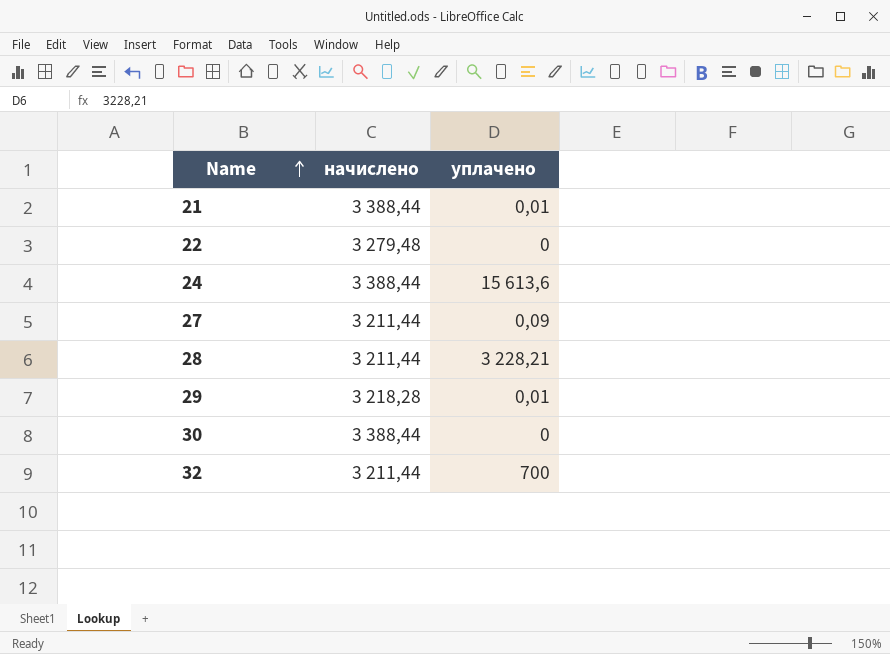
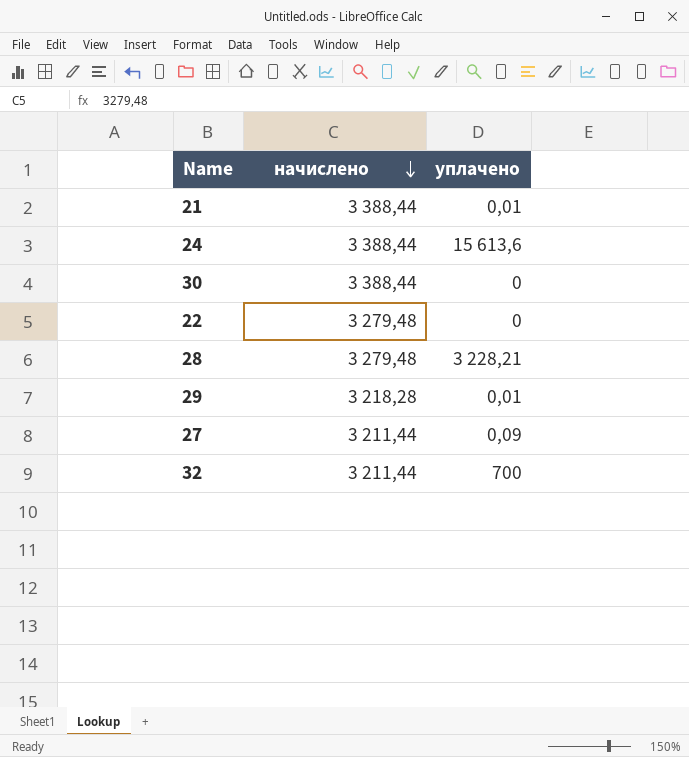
row order: Name ascending -> начислено descending
28 | начислено: 3 211,44 -> 3 279,48

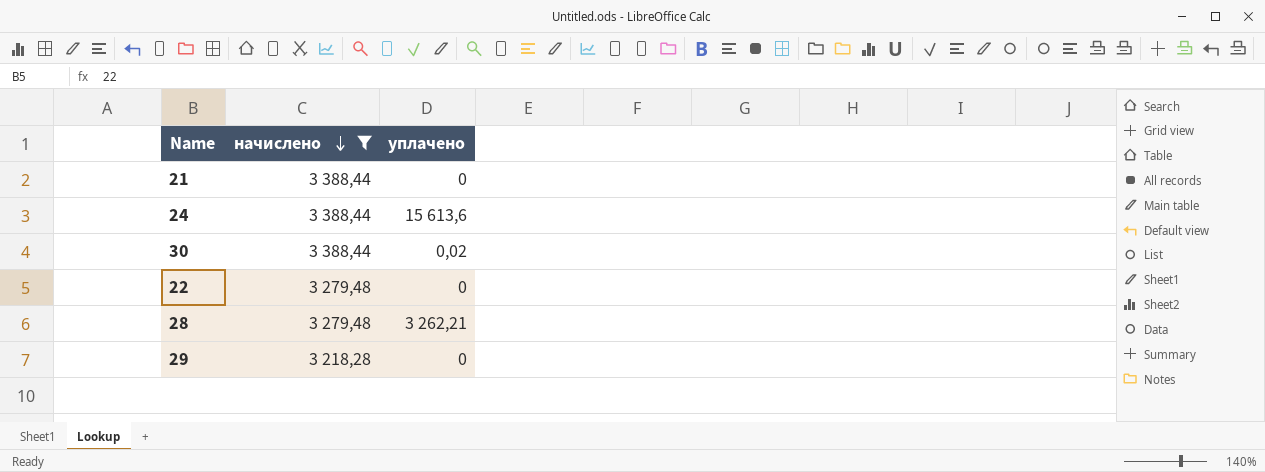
filter: none -> начислено != 3 211,44
21 | уплачено: 0,01 -> 0
30 | уплачено: 0 -> 0,02
28 | уплачено: 3 228,21 -> 3 262,21
29 | уплачено: 0,01 -> 0

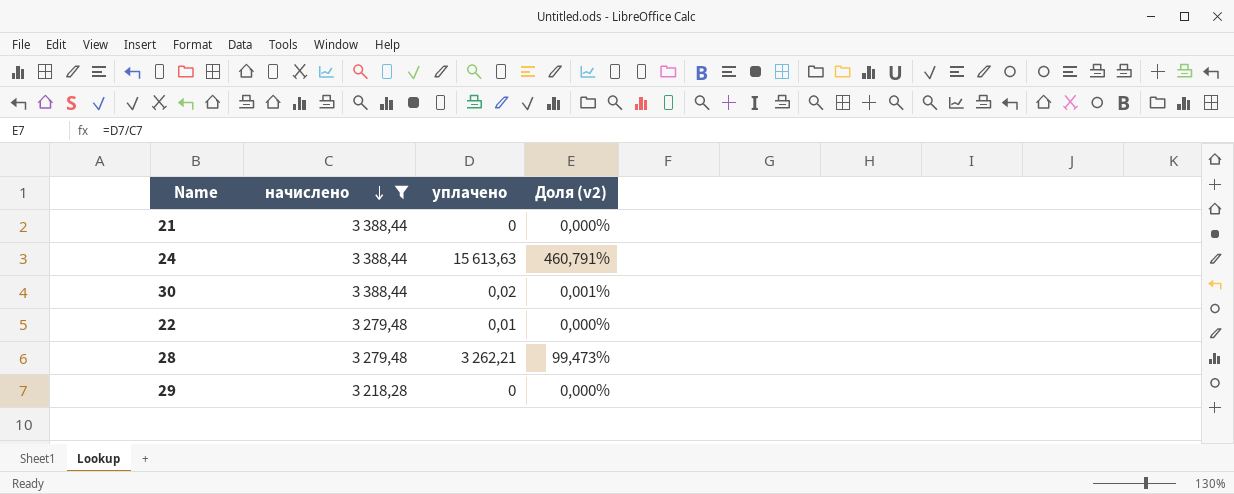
column Доля (v2) | formula: none -> [уплачено] / [начислено]
24 | уплачено: 15 613,6 -> 15 613,63
22 | уплачено: 0 -> 0,01

